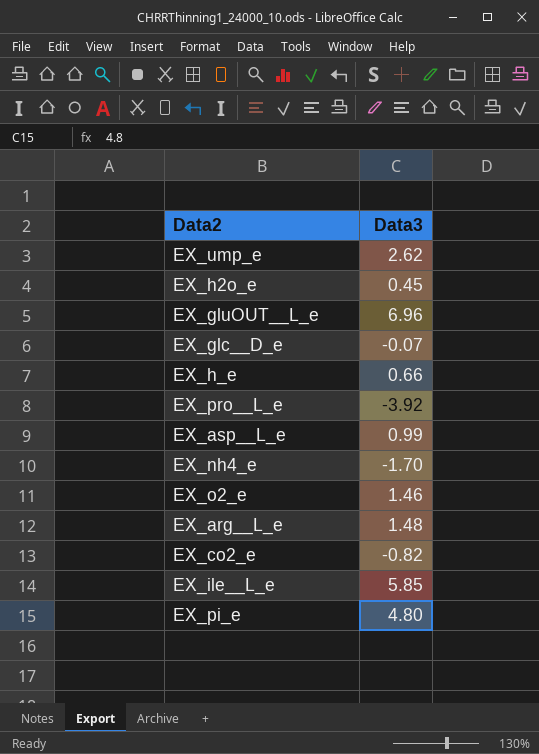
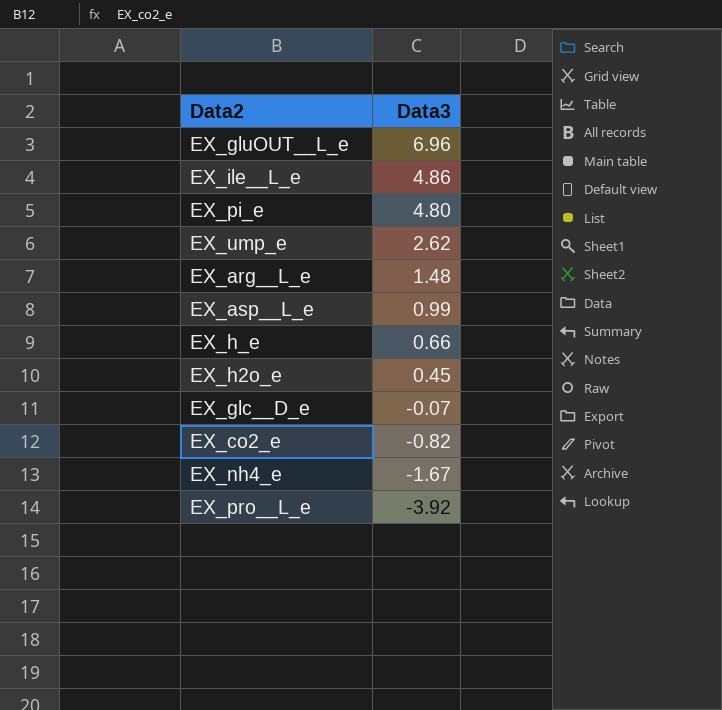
row order: none -> Data3 descending
row EX_o2_e: 1.46 -> none
EX_ile__L_e | Data3: 5.85 -> 4.86
EX_nh4_e | Data3: -1.70 -> -1.67

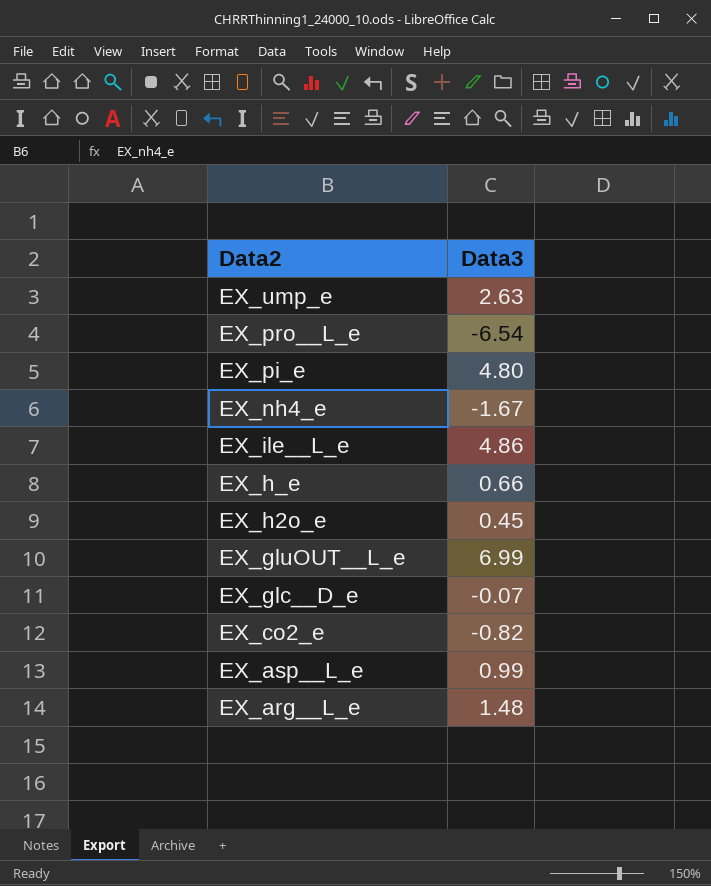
row order: Data3 descending -> Data2 descending
EX_ump_e | Data3: 2.62 -> 2.63
EX_pro__L_e | Data3: -3.92 -> -6.54
EX_gluOUT__L_e | Data3: 6.96 -> 6.99

